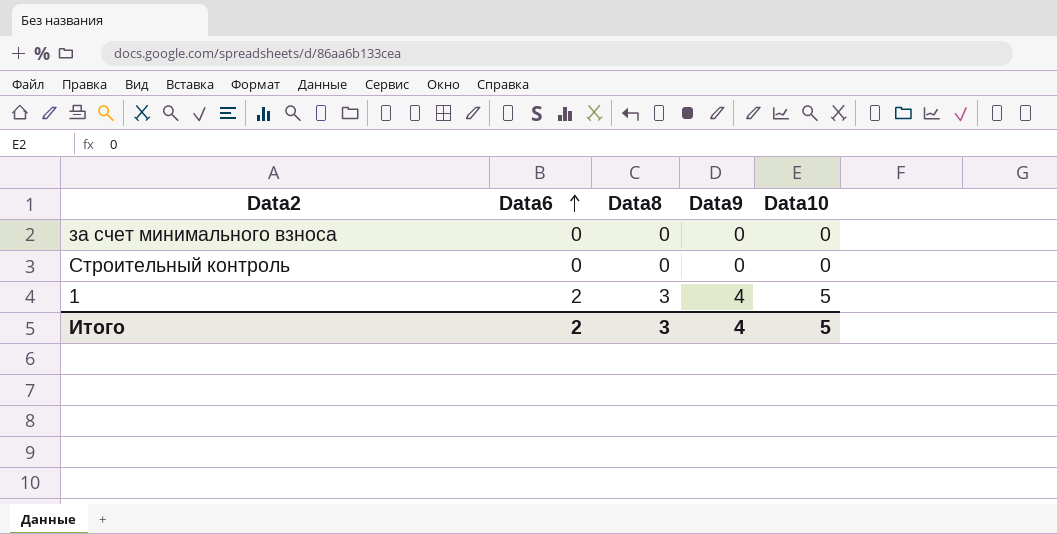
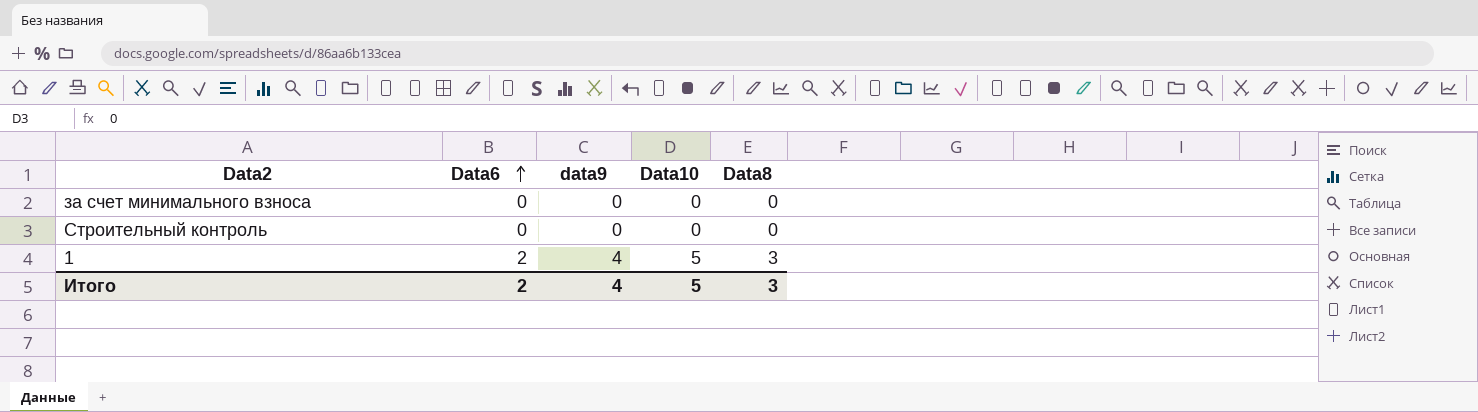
column name: Data9 -> data9
column Data8 | position: 3 -> 5

